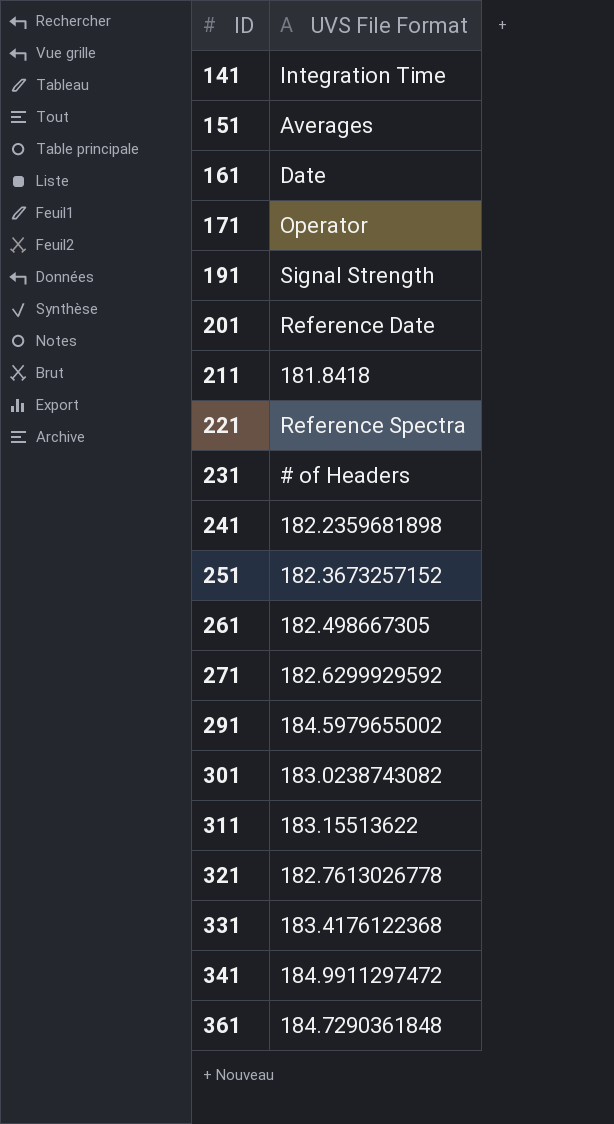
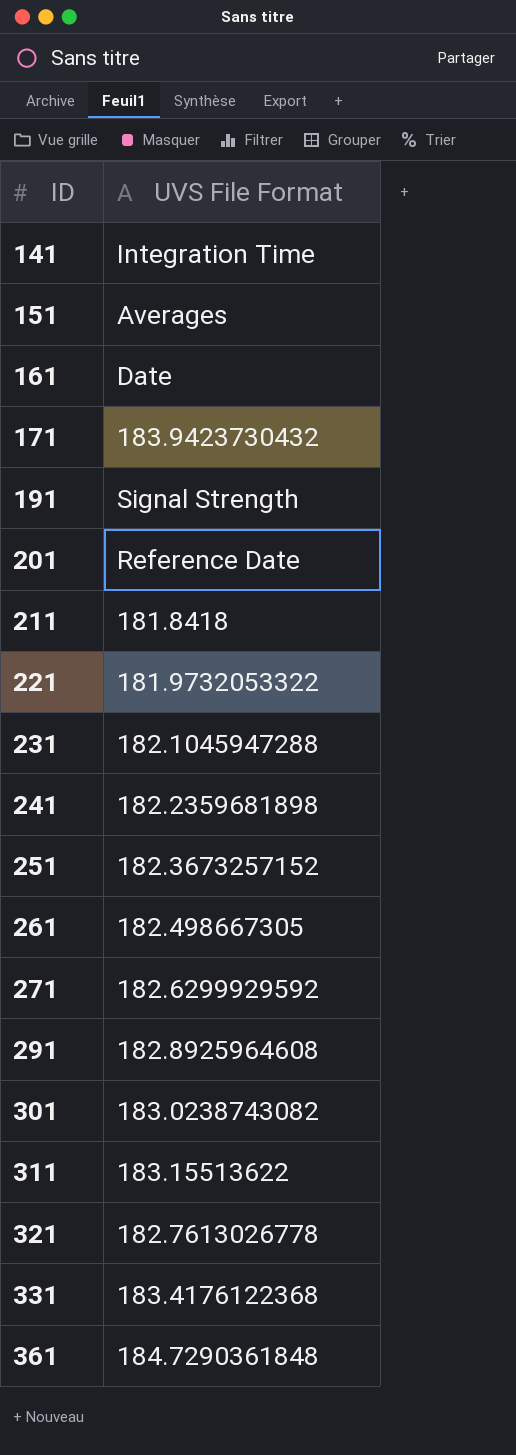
row 341: 184.9911297472 -> none
171 | UVS File Format: Operator -> 183.9423730432
221 | UVS File Format: Reference Spectra -> 181.9732053322
231 | UVS File Format: # of Headers -> 182.1045947288
291 | UVS File Format: 184.5979655002 -> 182.8925964608

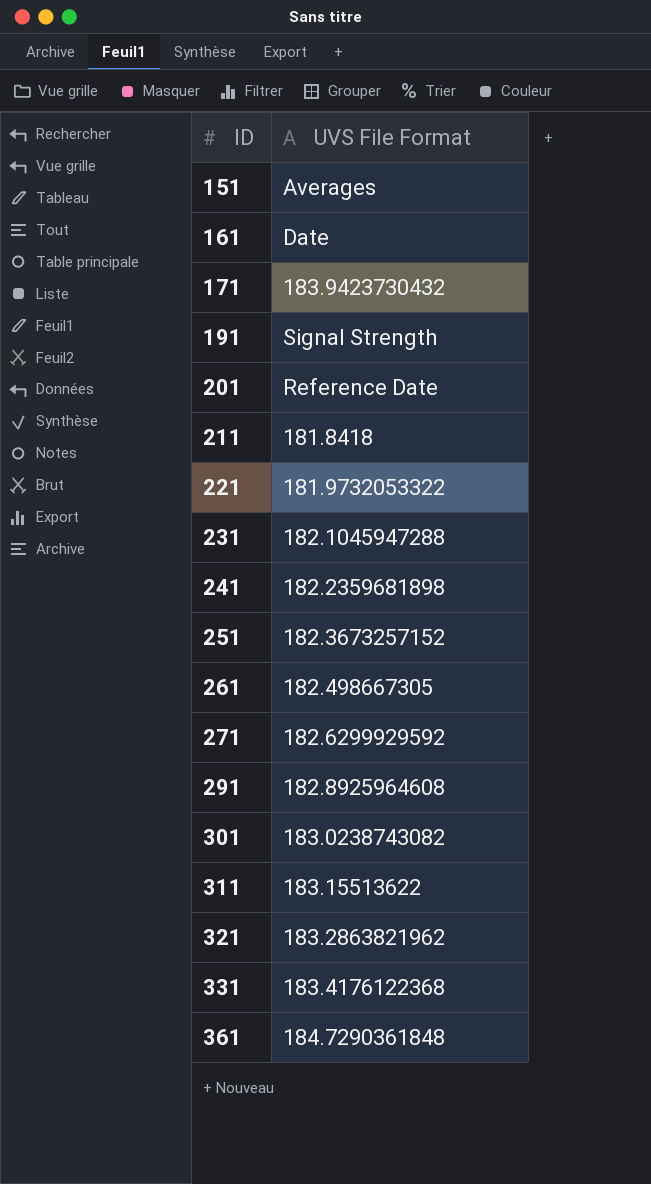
row 141: Integration Time -> none
321 | UVS File Format: 182.7613026778 -> 183.2863821962

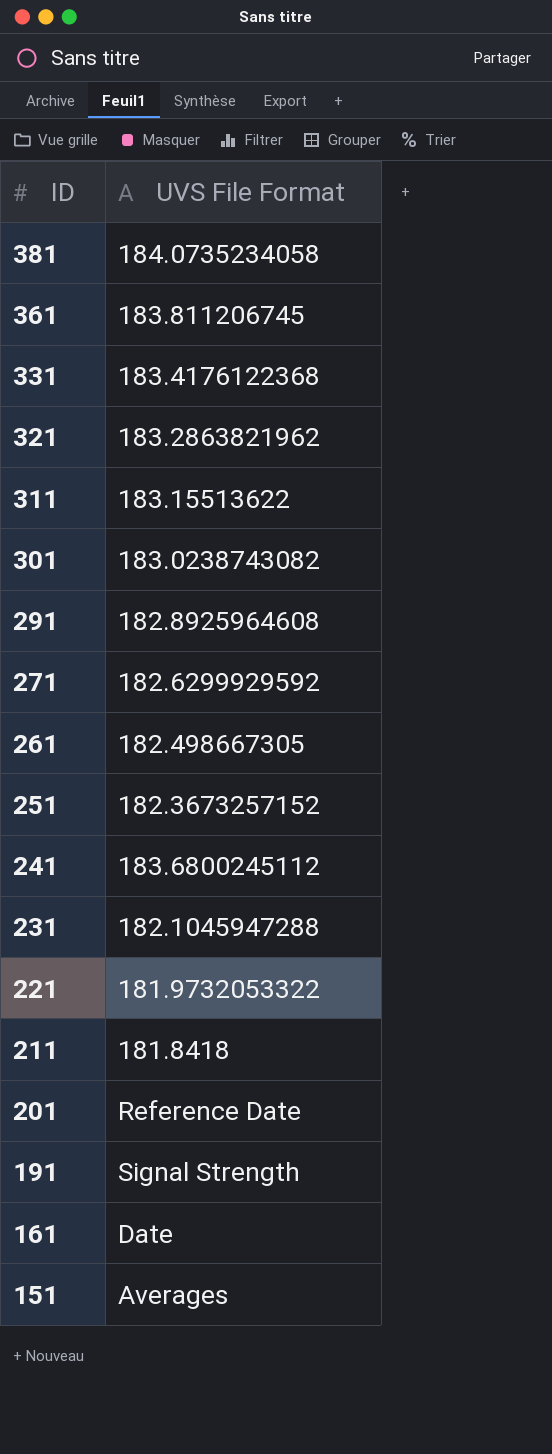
row order: ID ascending -> ID descending
row 171: 183.9423730432 -> none
row 381: none -> 184.0735234058
361 | UVS File Format: 184.7290361848 -> 183.811206745
241 | UVS File Format: 182.2359681898 -> 183.6800245112

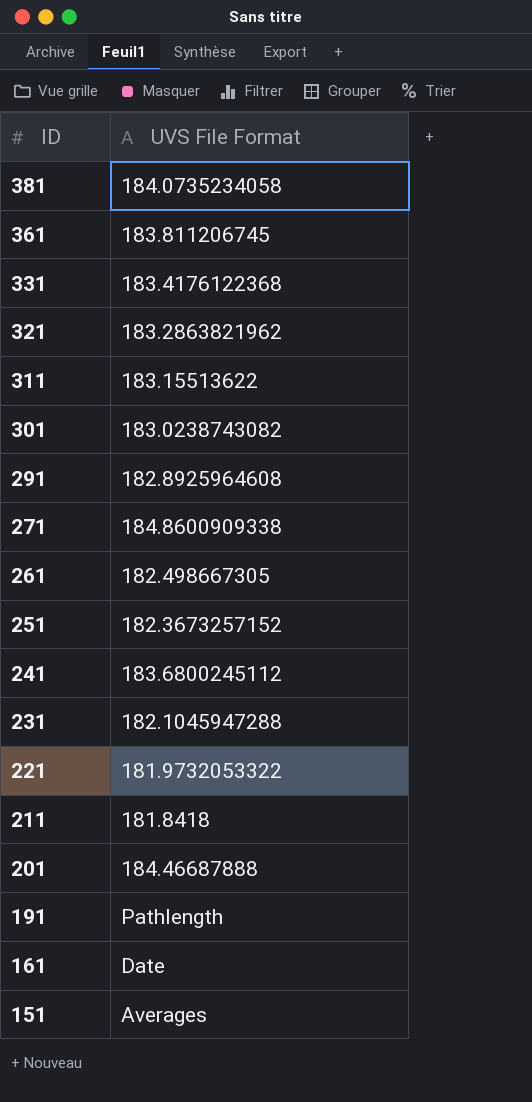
271 | UVS File Format: 182.6299929592 -> 184.8600909338
201 | UVS File Format: Reference Date -> 184.46687888
191 | UVS File Format: Signal Strength -> Pathlength

